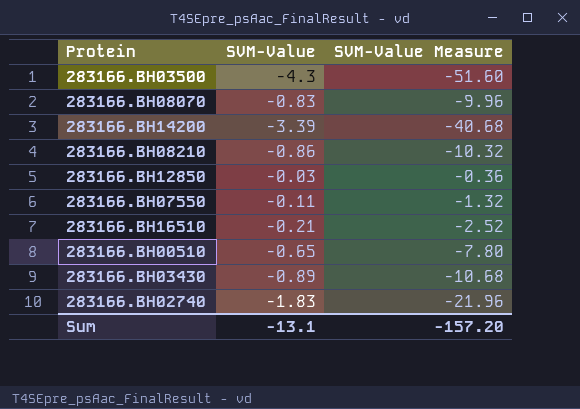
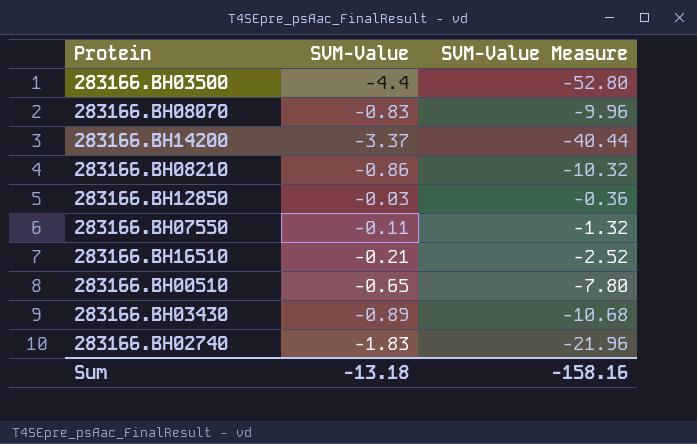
283166.BH03500 | SVM-Value: -4.3 -> -4.4
283166.BH03500 | SVM-Value Measure: -51.60 -> -52.80
283166.BH14200 | SVM-Value: -3.39 -> -3.37
283166.BH14200 | SVM-Value Measure: -40.68 -> -40.44
Sum | SVM-Value: -13.1 -> -13.18
Sum | SVM-Value Measure: -157.20 -> -158.16

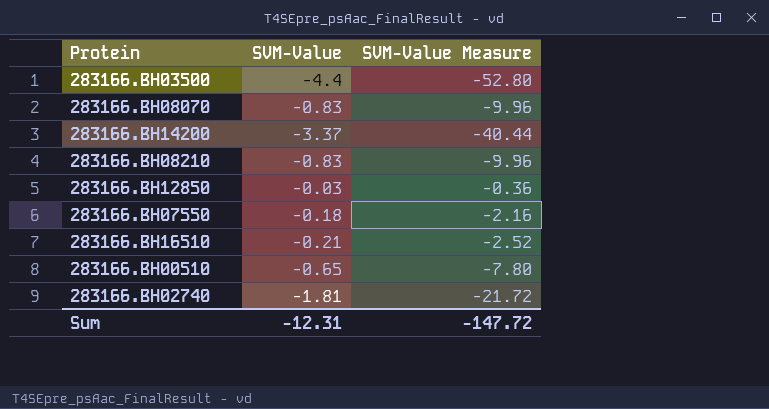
row 283166.BH03430: -0.89 | -10.68 -> none
283166.BH08210 | SVM-Value: -0.86 -> -0.83
283166.BH08210 | SVM-Value Measure: -10.32 -> -9.96
283166.BH07550 | SVM-Value: -0.11 -> -0.18
283166.BH07550 | SVM-Value Measure: -1.32 -> -2.16
283166.BH02740 | SVM-Value: -1.83 -> -1.81
283166.BH02740 | SVM-Value Measure: -21.96 -> -21.72
Sum | SVM-Value: -13.18 -> -12.31
Sum | SVM-Value Measure: -158.16 -> -147.72

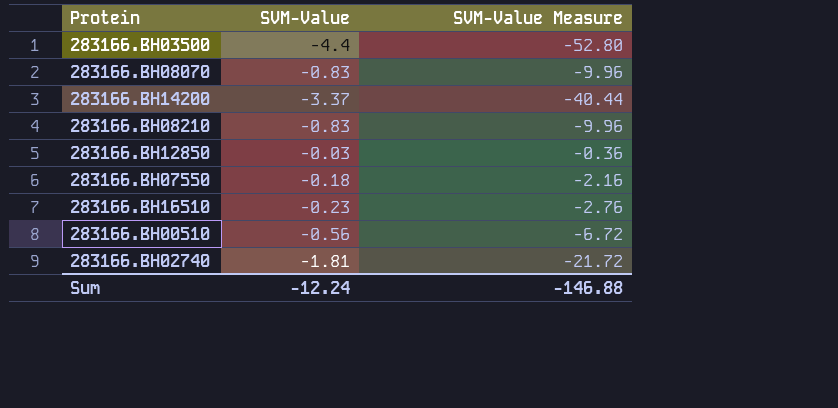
283166.BH16510 | SVM-Value: -0.21 -> -0.23
283166.BH16510 | SVM-Value Measure: -2.52 -> -2.76
283166.BH00510 | SVM-Value: -0.65 -> -0.56
283166.BH00510 | SVM-Value Measure: -7.80 -> -6.72
Sum | SVM-Value: -12.31 -> -12.24
Sum | SVM-Value Measure: -147.72 -> -146.88

